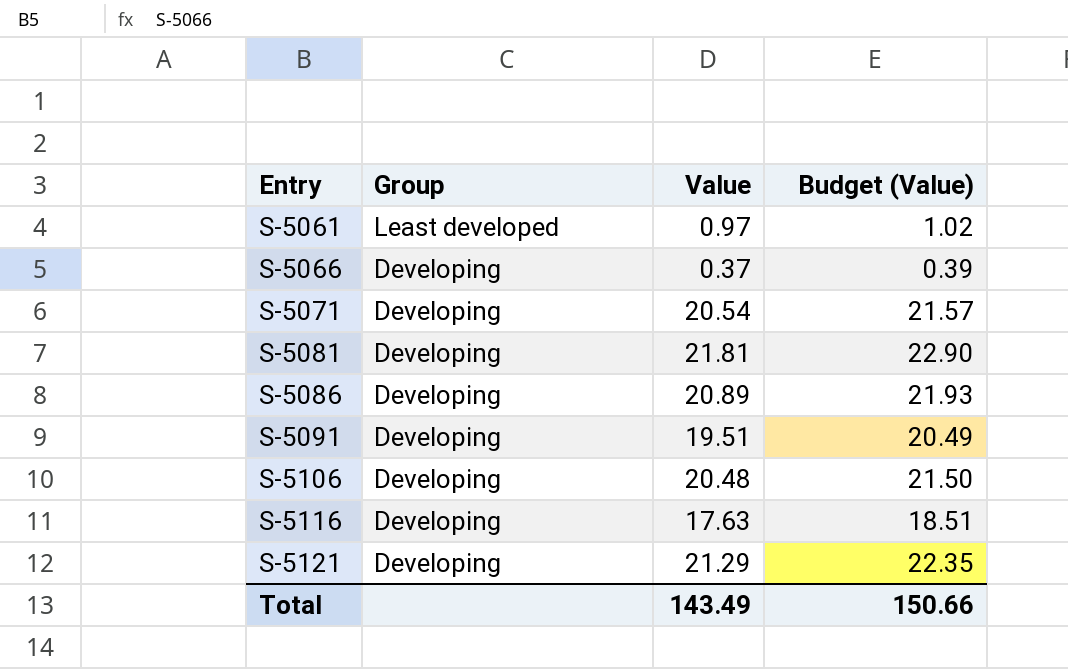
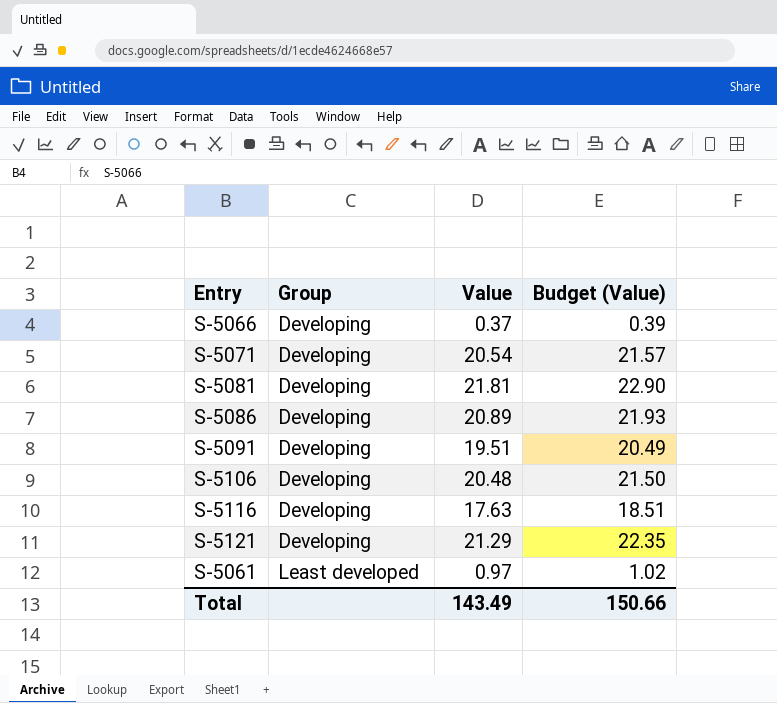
row order: Entry ascending -> Group ascending

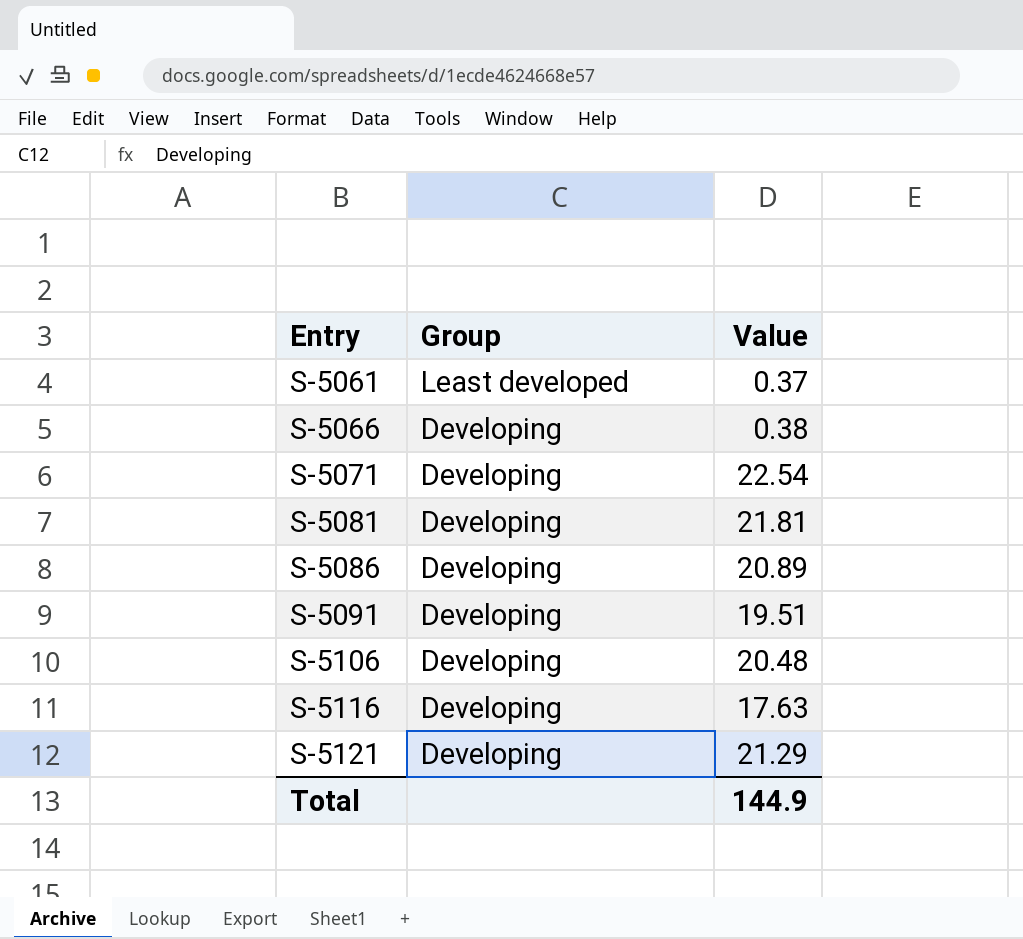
row order: Group ascending -> Entry ascending
column Budget (Value) | formula: [Value] * 1.05 -> none
S-5061 | Value: 0.97 -> 0.37
S-5066 | Value: 0.37 -> 0.38
S-5071 | Value: 20.54 -> 22.54
Total | Value: 143.49 -> 144.9

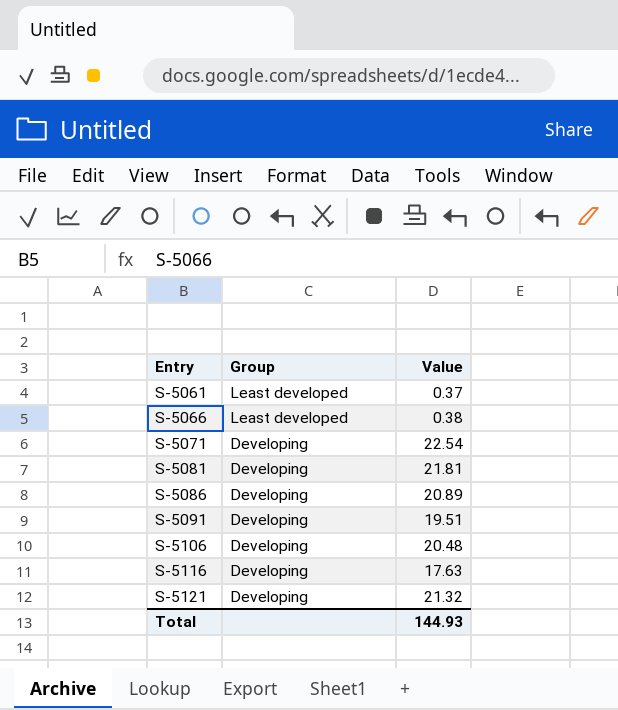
S-5066 | Group: Developing -> Least developed
S-5121 | Value: 21.29 -> 21.32
Total | Value: 144.9 -> 144.93

